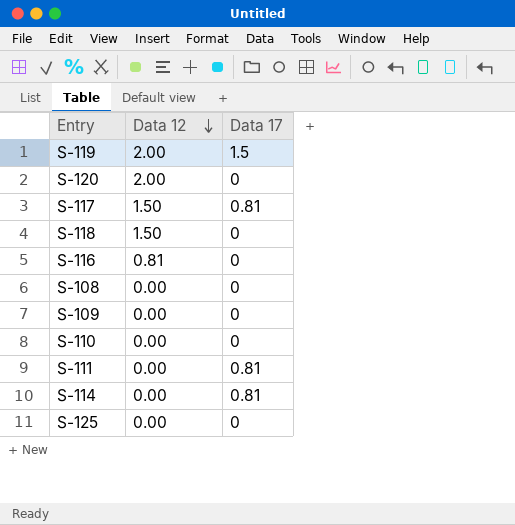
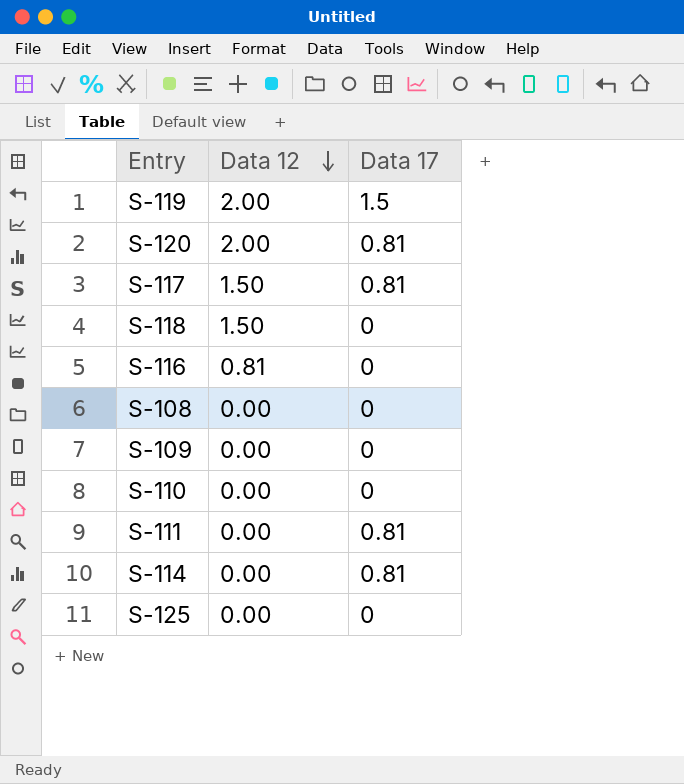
S-120 | Data 17: 0 -> 0.81

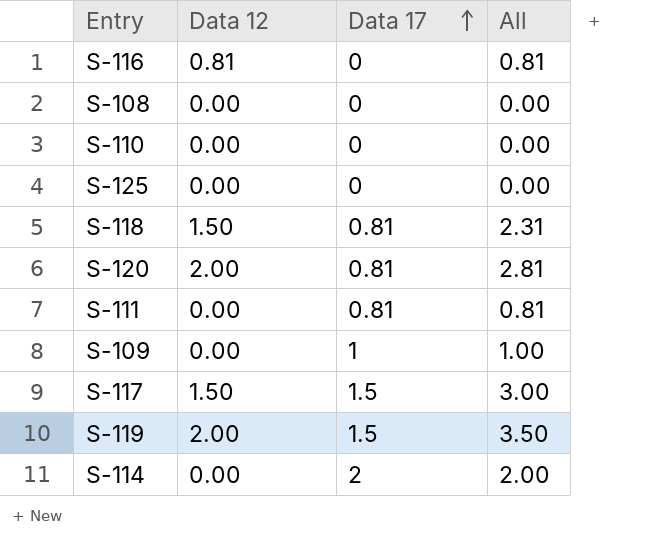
row order: Data 12 descending -> Data 17 ascending
column All | formula: none -> [Data 12] + [Data 17]
S-118 | Data 17: 0 -> 0.81
S-109 | Data 17: 0 -> 1
S-117 | Data 17: 0.81 -> 1.5
S-114 | Data 17: 0.81 -> 2

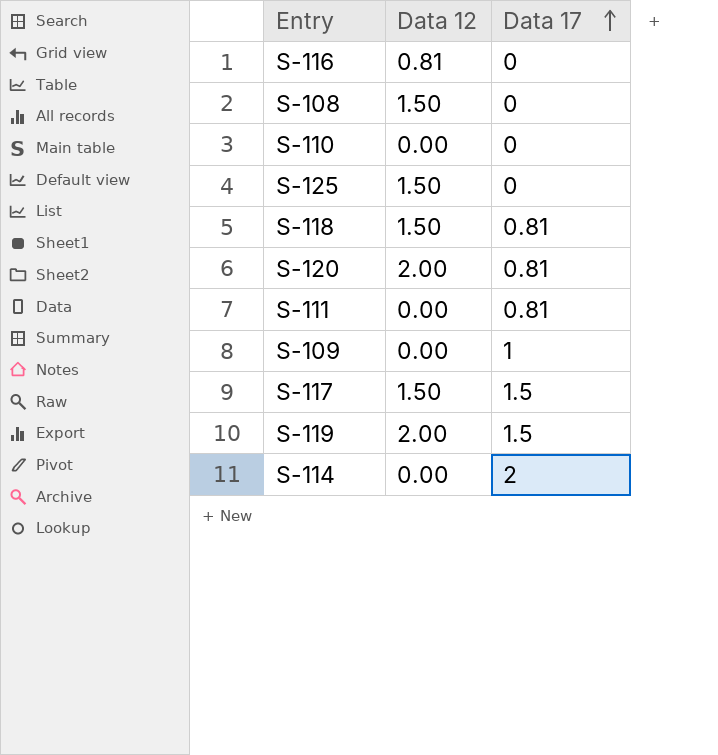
column All | formula: [Data 12] + [Data 17] -> none
S-108 | Data 12: 0.00 -> 1.50
S-125 | Data 12: 0.00 -> 1.50

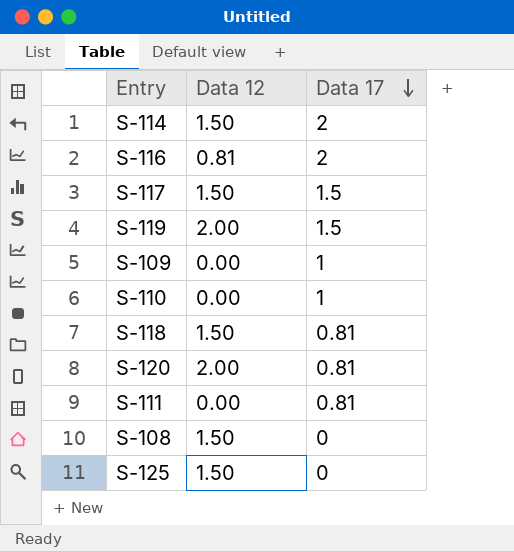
row order: Data 17 ascending -> Data 17 descending
S-114 | Data 12: 0.00 -> 1.50
S-116 | Data 17: 0 -> 2
S-110 | Data 17: 0 -> 1

